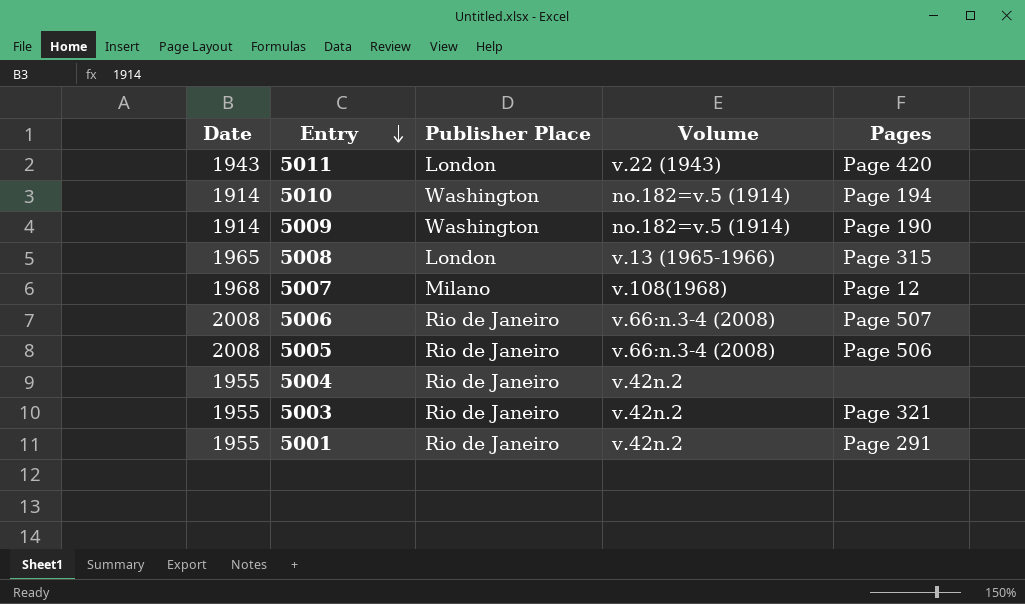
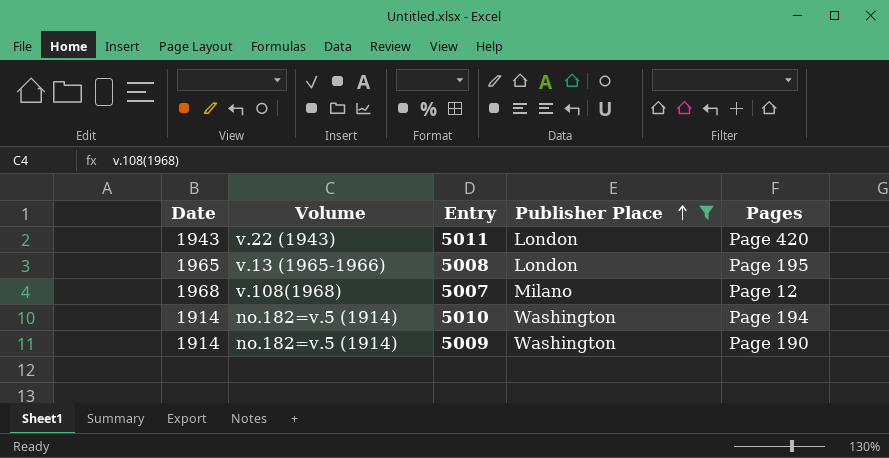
filter: none -> Publisher Place != Rio de Janeiro
row order: Entry descending -> Publisher Place ascending
column Volume | position: 4 -> 2
5008 | Pages: Page 315 -> Page 195

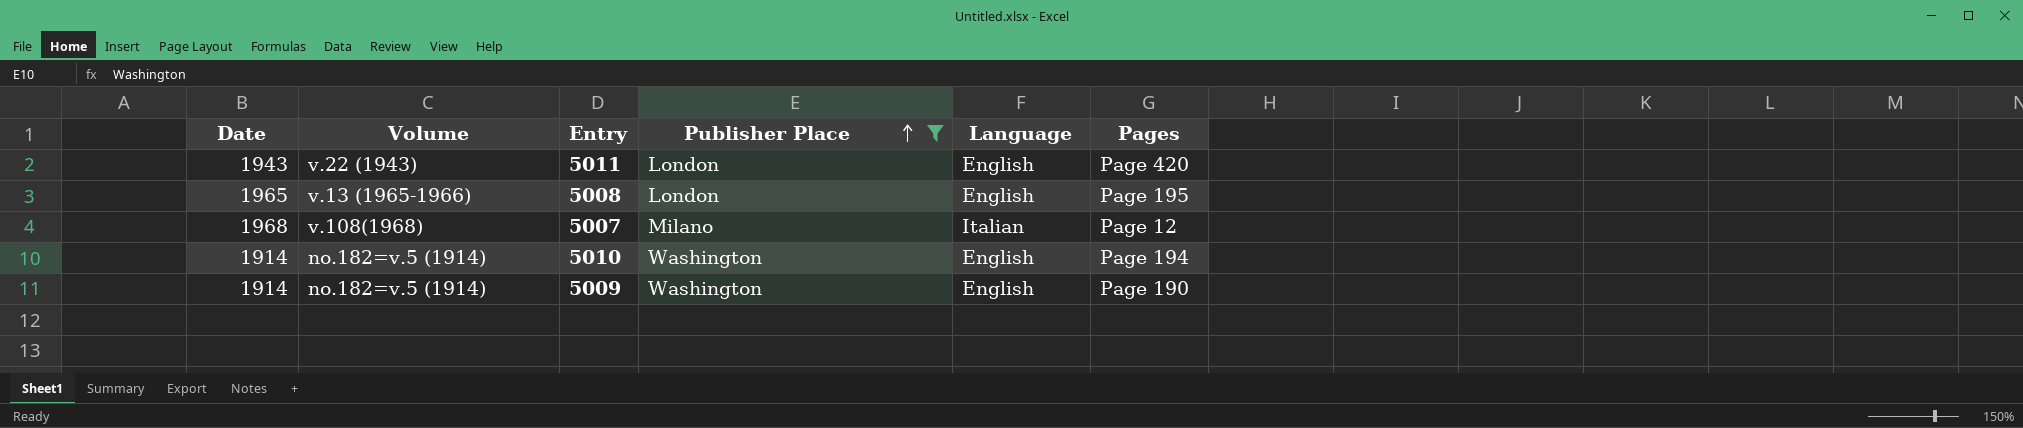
column Language | position: none -> 5

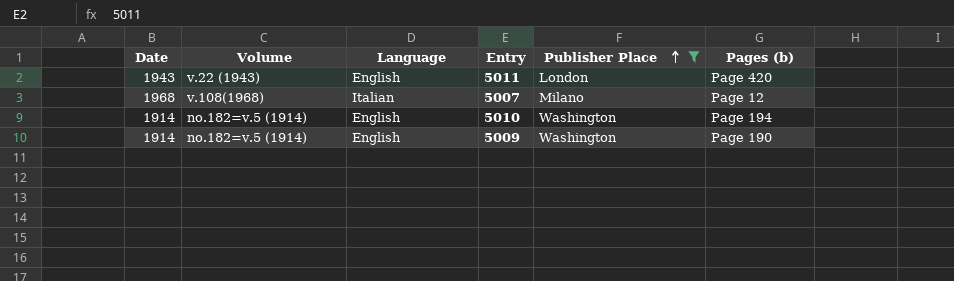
column Language | position: 5 -> 3
column name: Pages -> Pages (b)
row 5008: 1965 | v.13 (1965-1966) | London | English | Page 195 -> none

